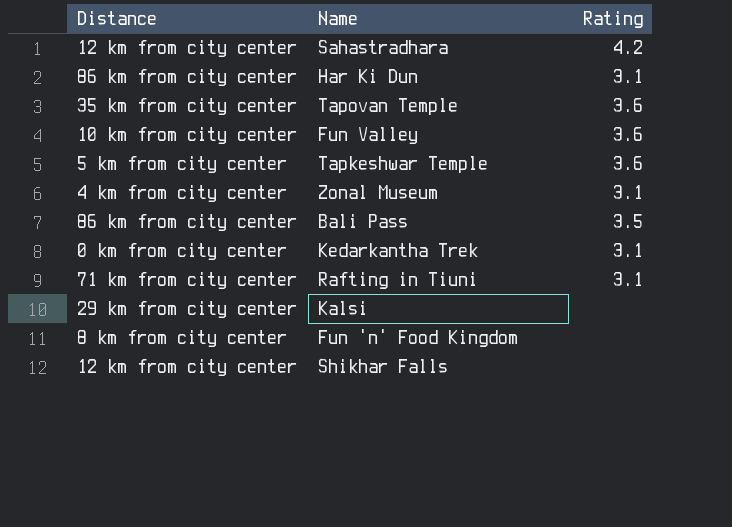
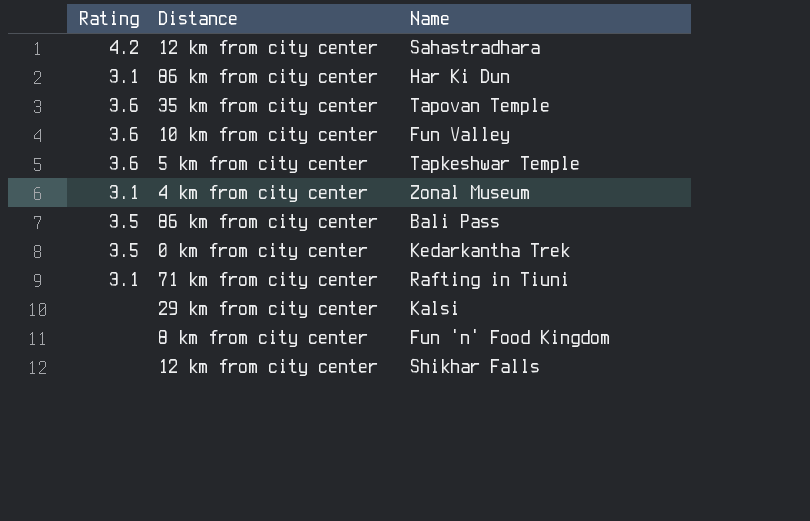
column Rating | position: 3 -> 1
Kedarkantha Trek | Rating: 3.1 -> 3.5

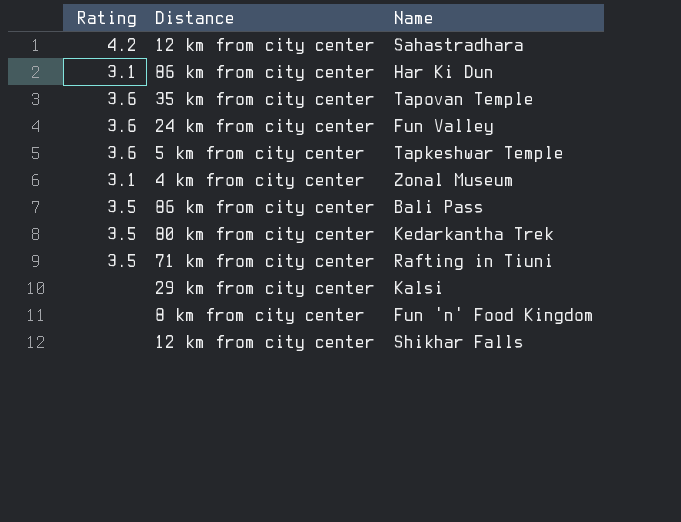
Fun Valley | Distance: 10 km from city center -> 24 km from city center
Kedarkantha Trek | Distance: 0 km from city center -> 80 km from city center
Rafting in Tiuni | Rating: 3.1 -> 3.5

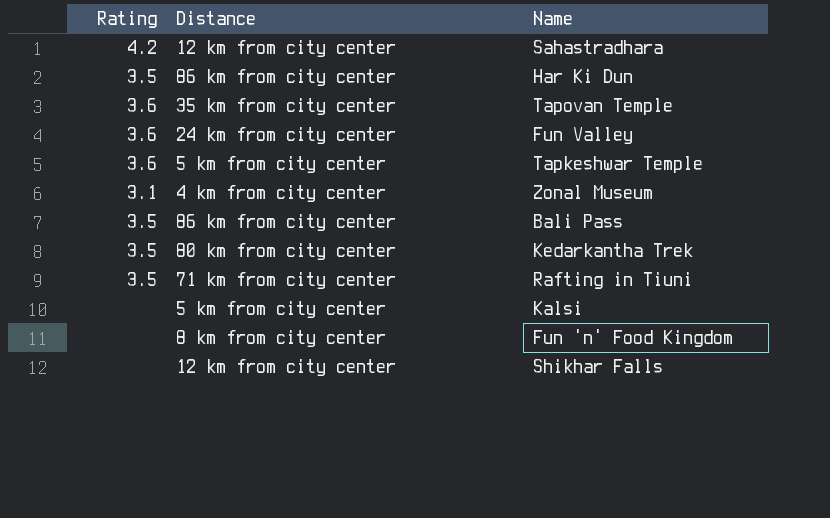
Har Ki Dun | Rating: 3.1 -> 3.5
Kalsi | Distance: 29 km from city center -> 5 km from city center

